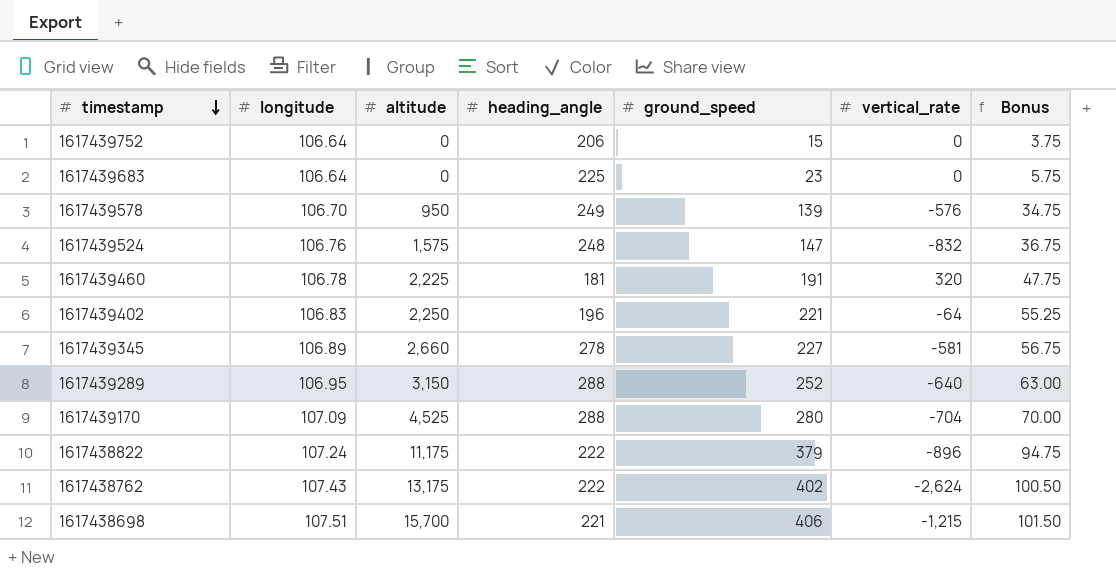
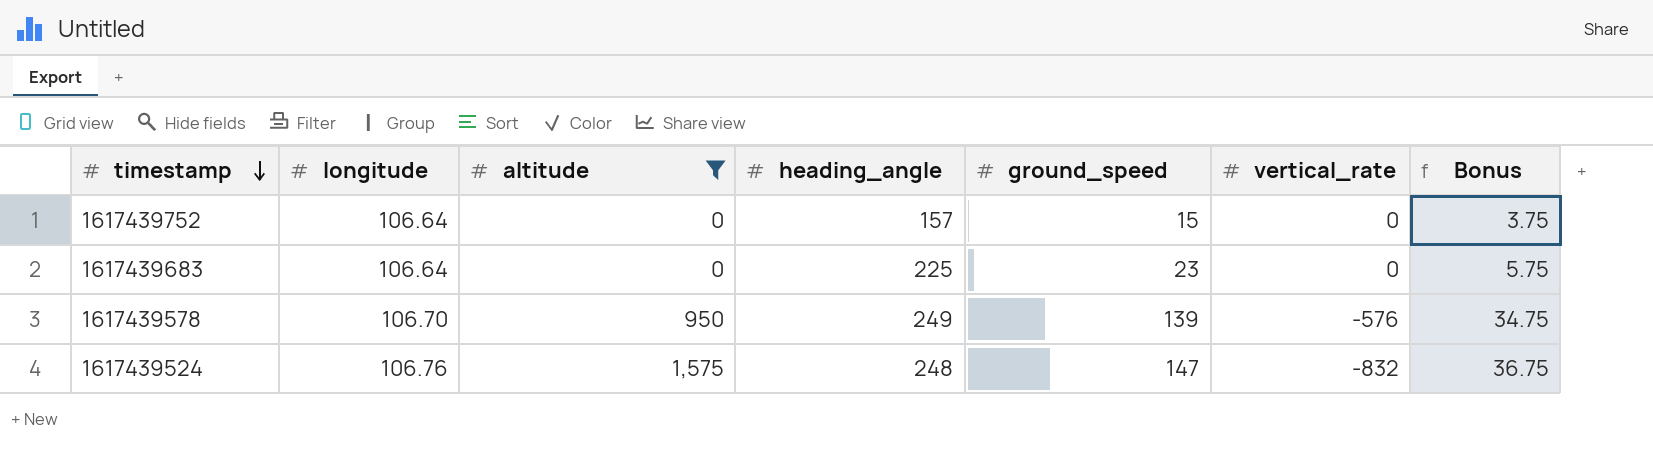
filter: none -> altitude <= 1,575
1617439752 | heading_angle: 206 -> 157

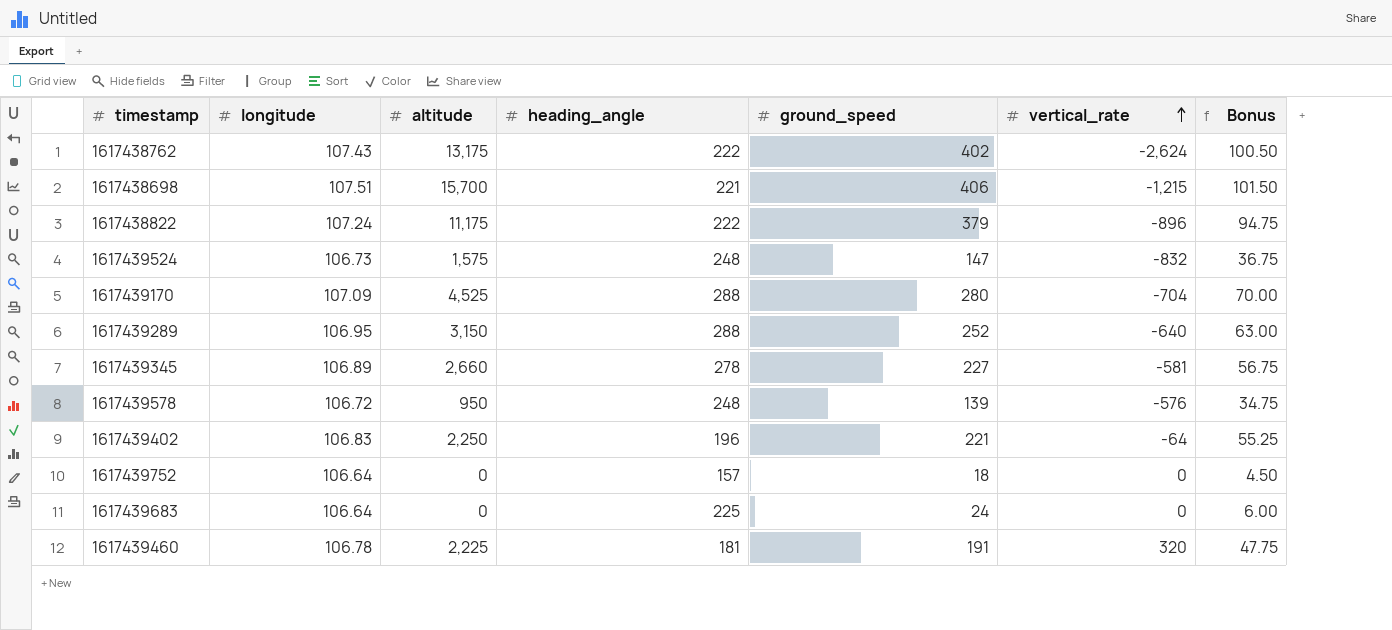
filter: altitude <= 1,575 -> none
row order: timestamp descending -> vertical_rate ascending
1617439524 | longitude: 106.76 -> 106.73
1617439578 | longitude: 106.70 -> 106.72
1617439578 | heading_angle: 249 -> 248
1617439752 | ground_speed: 15 -> 18
1617439752 | Bonus: 3.75 -> 4.50
1617439683 | ground_speed: 23 -> 24
1617439683 | Bonus: 5.75 -> 6.00

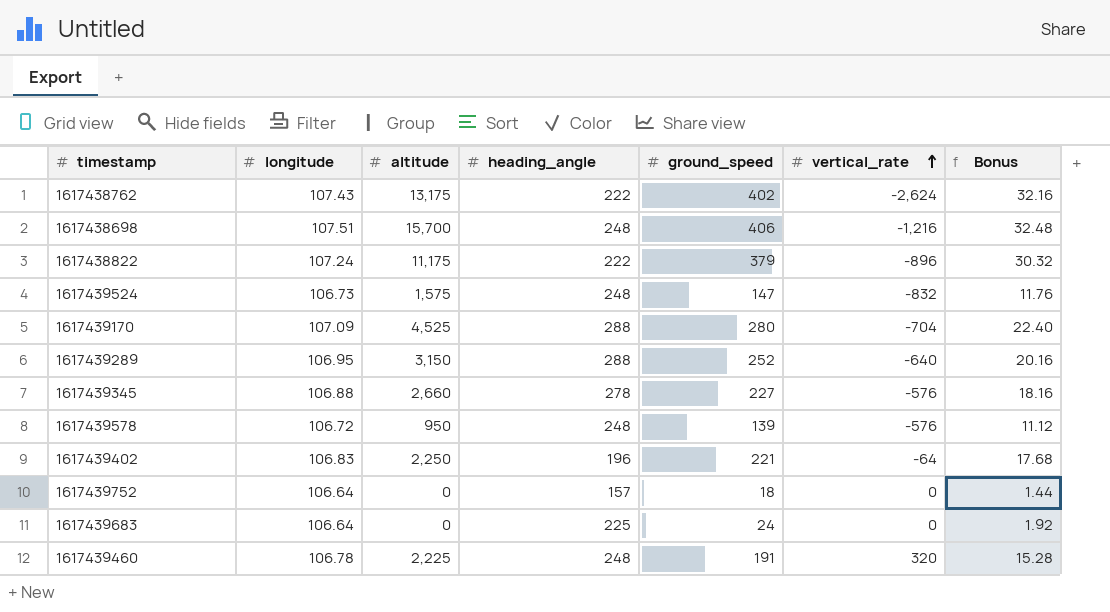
column Bonus | formula: [ground_speed] * 0.25 -> [ground_speed] * 0.08
1617438698 | heading_angle: 221 -> 248
1617438698 | vertical_rate: -1,215 -> -1,216
1617439345 | longitude: 106.89 -> 106.88
1617439345 | vertical_rate: -581 -> -576
1617439460 | heading_angle: 181 -> 248

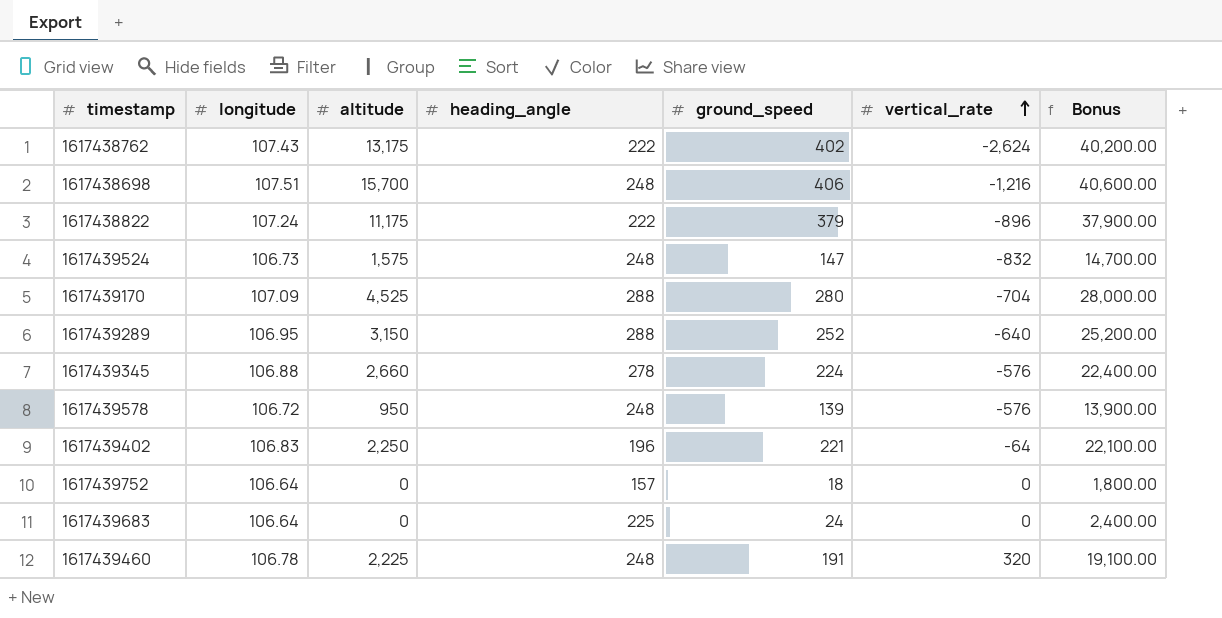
column Bonus | formula: [ground_speed] * 0.08 -> [ground_speed] * 100
1617439345 | ground_speed: 227 -> 224

